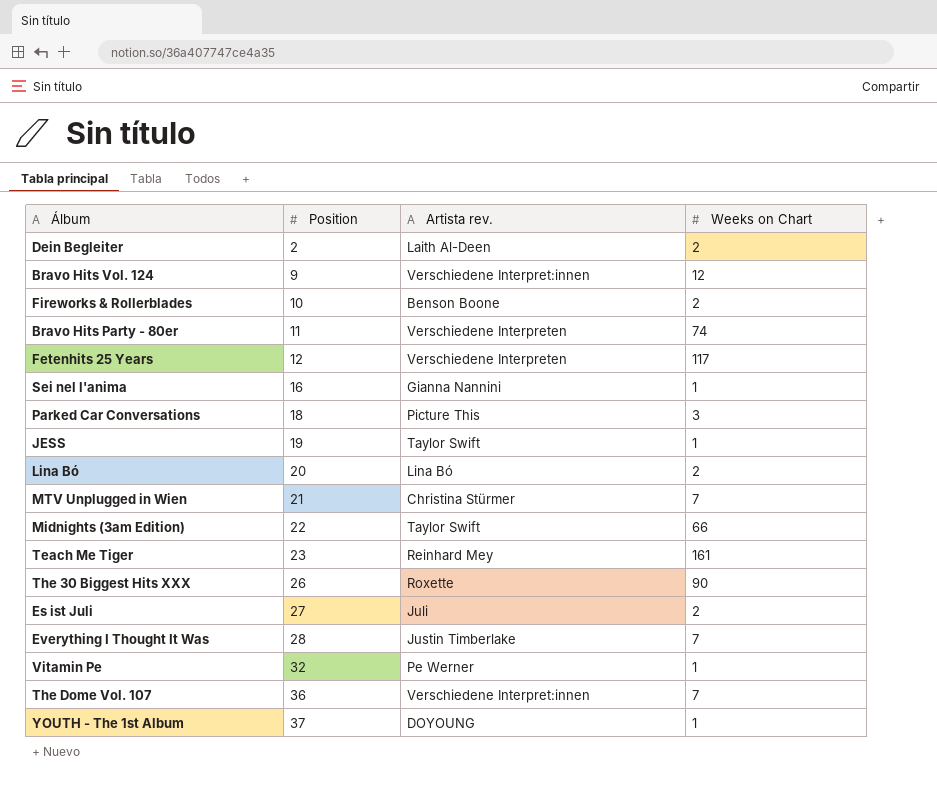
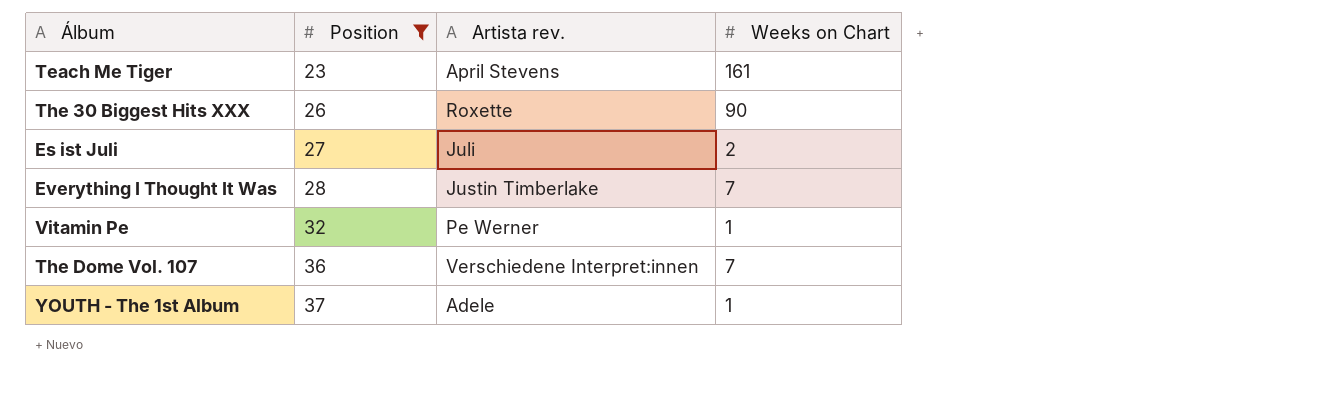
filter: none -> Position >= 23
Teach Me Tiger | Artista rev.: Reinhard Mey -> April Stevens
YOUTH - The 1st Album | Artista rev.: DOYOUNG -> Adele

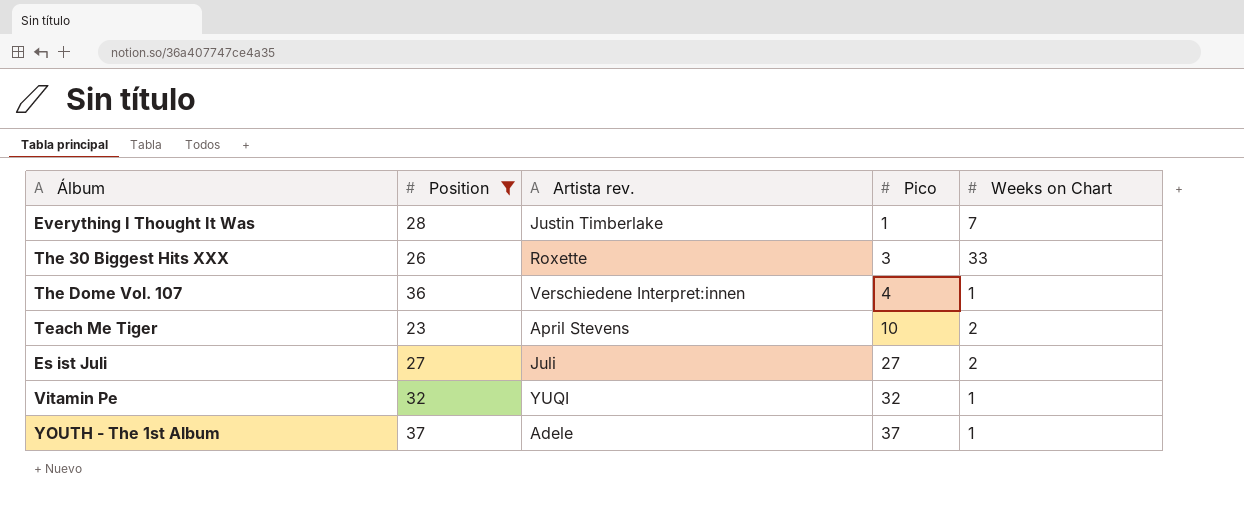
row order: Position ascending -> Pico ascending
column Pico | position: none -> 4
The 30 Biggest Hits XXX | Weeks on Chart: 90 -> 33
The Dome Vol. 107 | Weeks on Chart: 7 -> 1
Teach Me Tiger | Weeks on Chart: 161 -> 2
Vitamin Pe | Artista rev.: Pe Werner -> YUQI

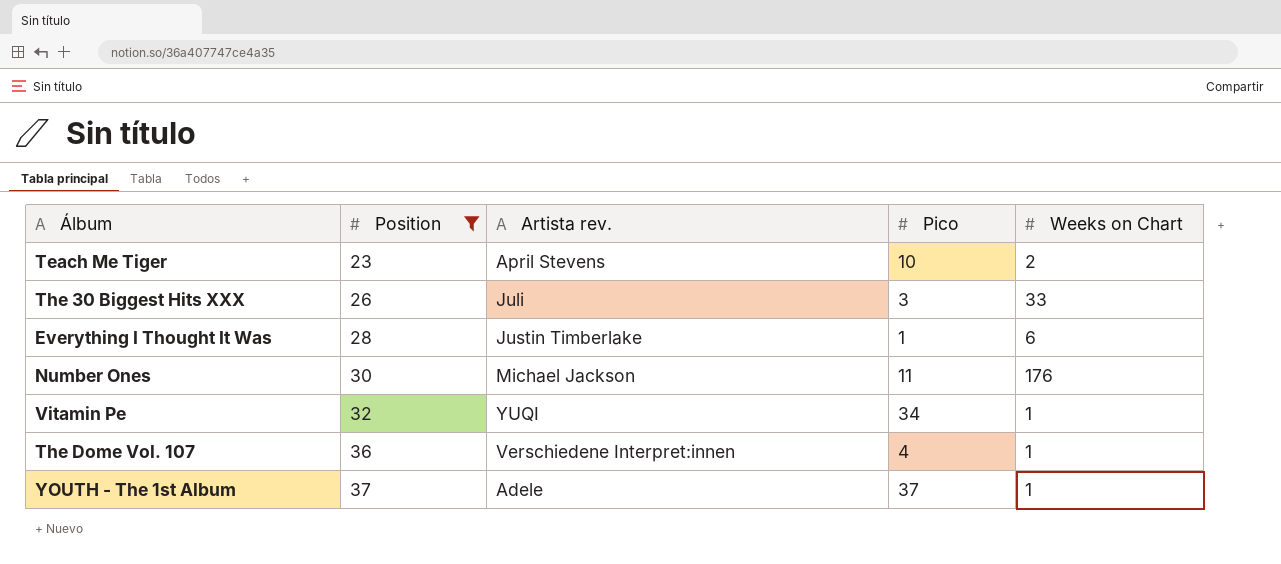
row order: Pico ascending -> Position ascending
row Es ist Juli: 27 | Juli | 27 | 2 -> none
The 30 Biggest Hits XXX | Artista rev.: Roxette -> Juli
Everything I Thought It Was | Weeks on Chart: 7 -> 6
row Number Ones: none -> 30 | Michael Jackson | 11 | 176
Vitamin Pe | Pico: 32 -> 34

